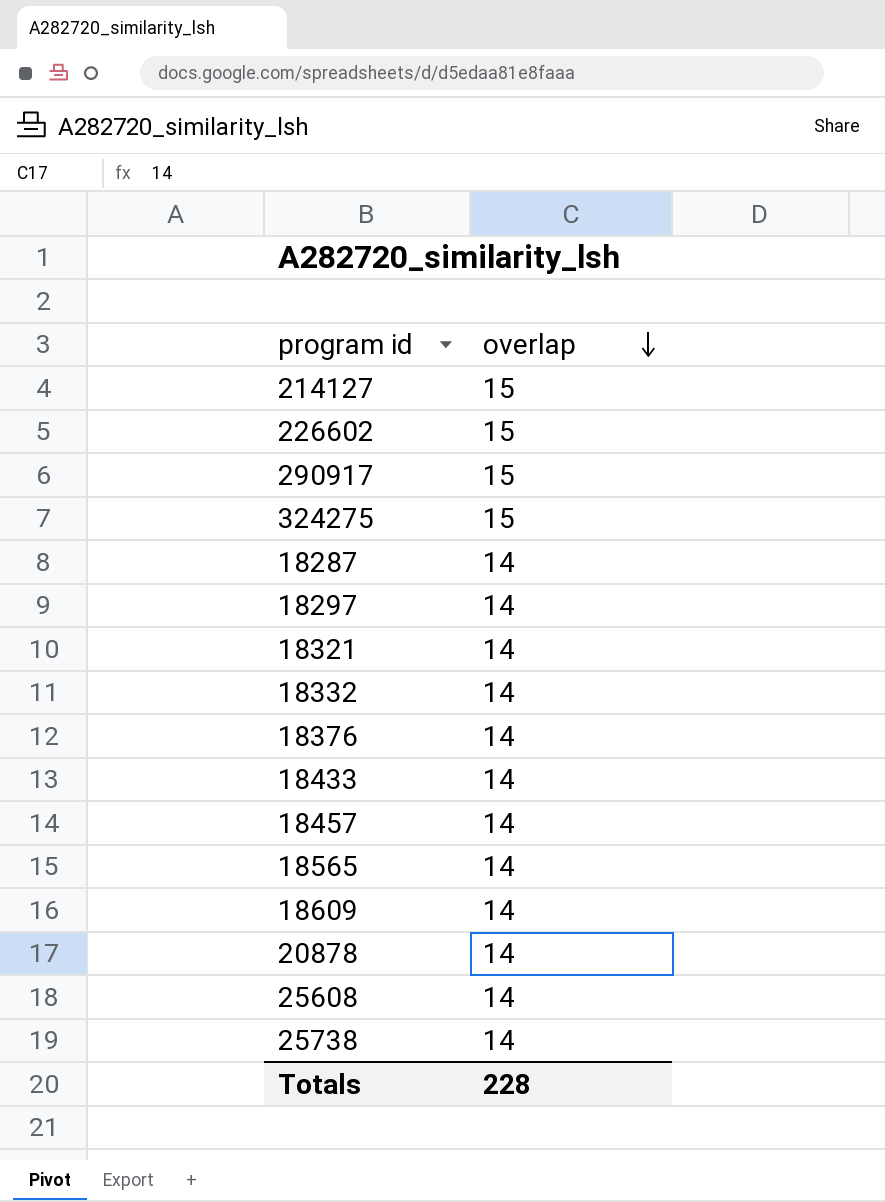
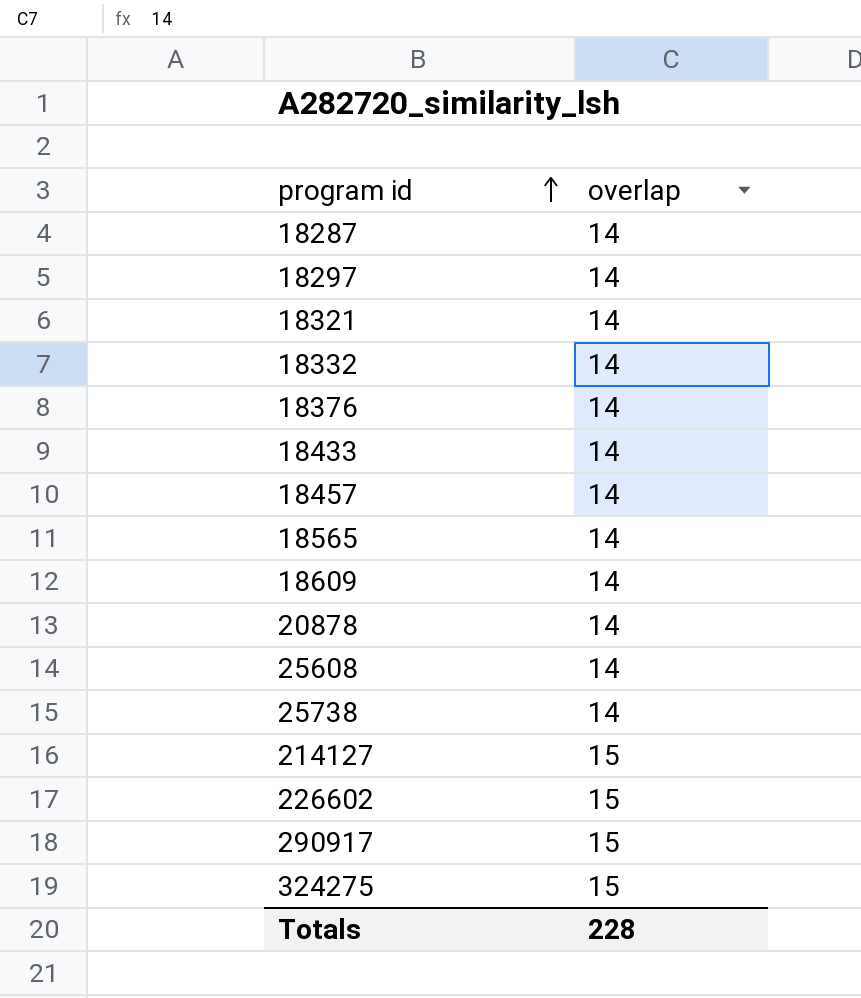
row order: overlap descending -> program id ascending

